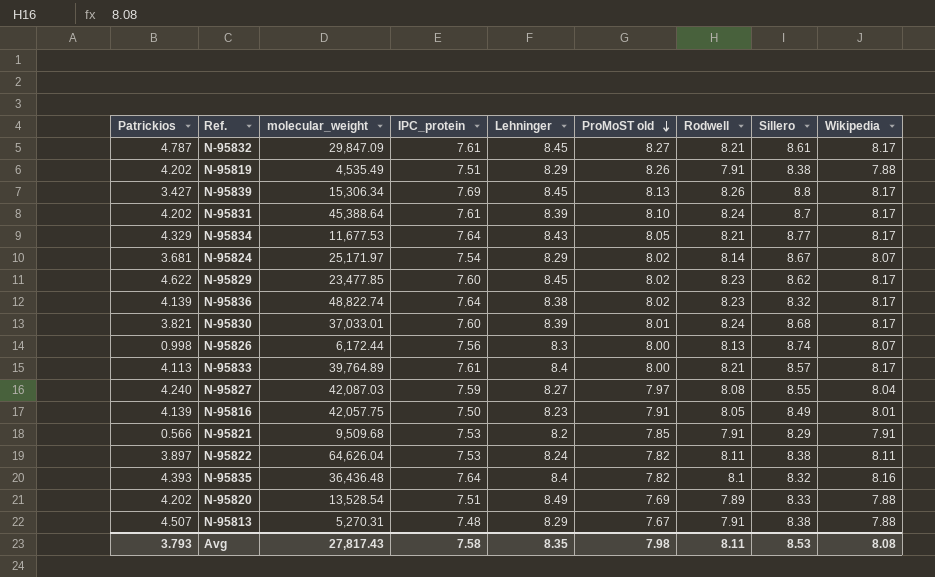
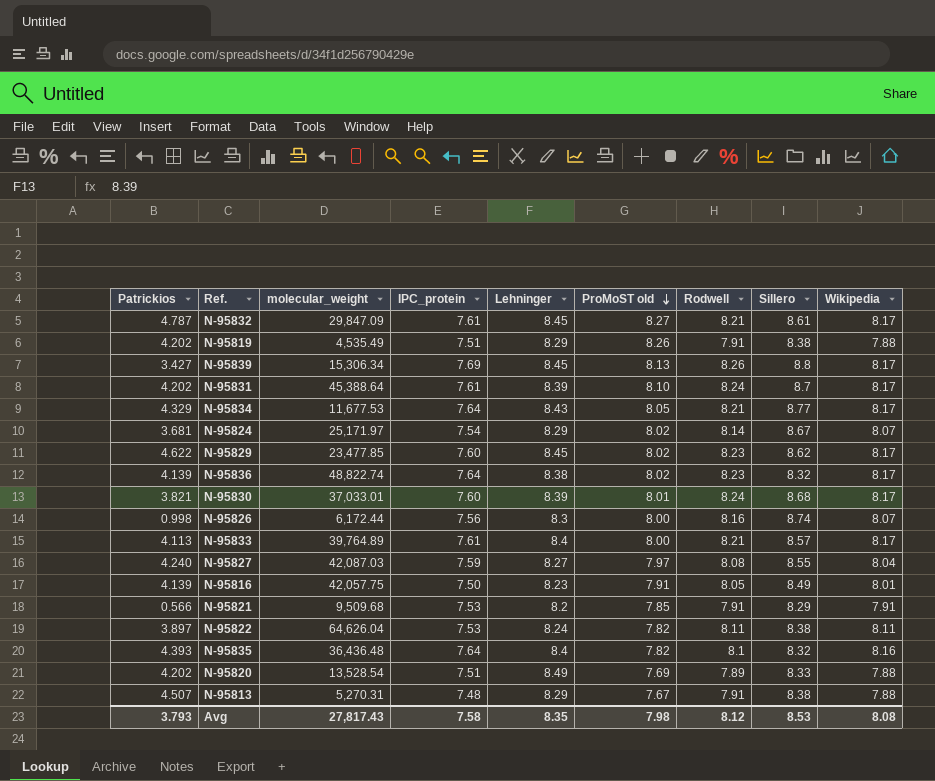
N-95826 | Rodwell: 8.13 -> 8.16
Avg | Rodwell: 8.11 -> 8.12

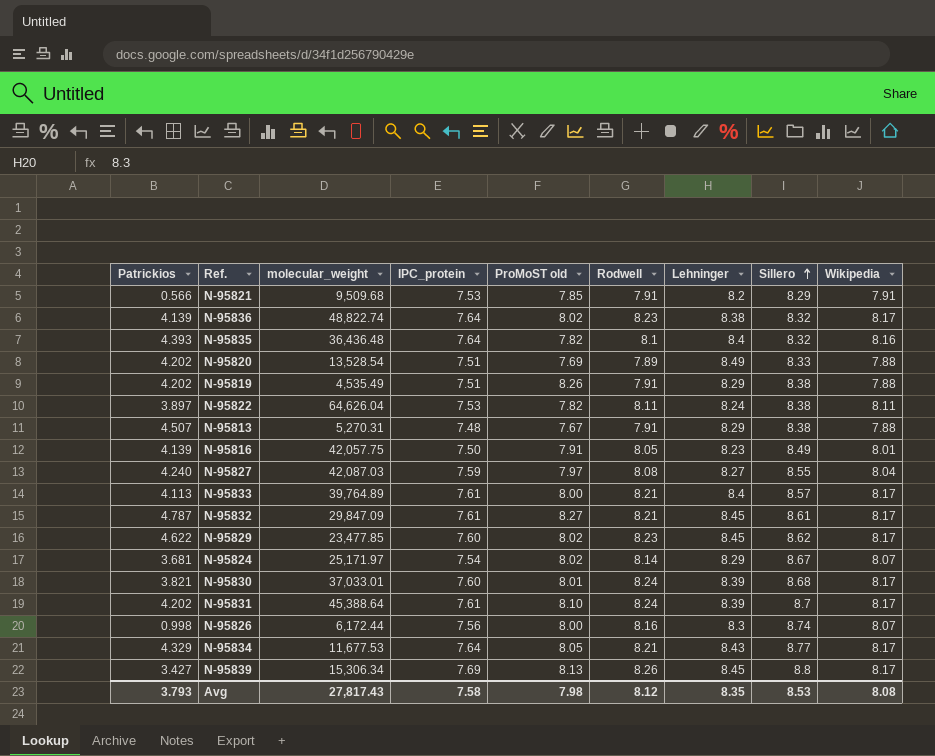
row order: ProMoST old descending -> Sillero ascending
column Lehninger | position: 5 -> 7

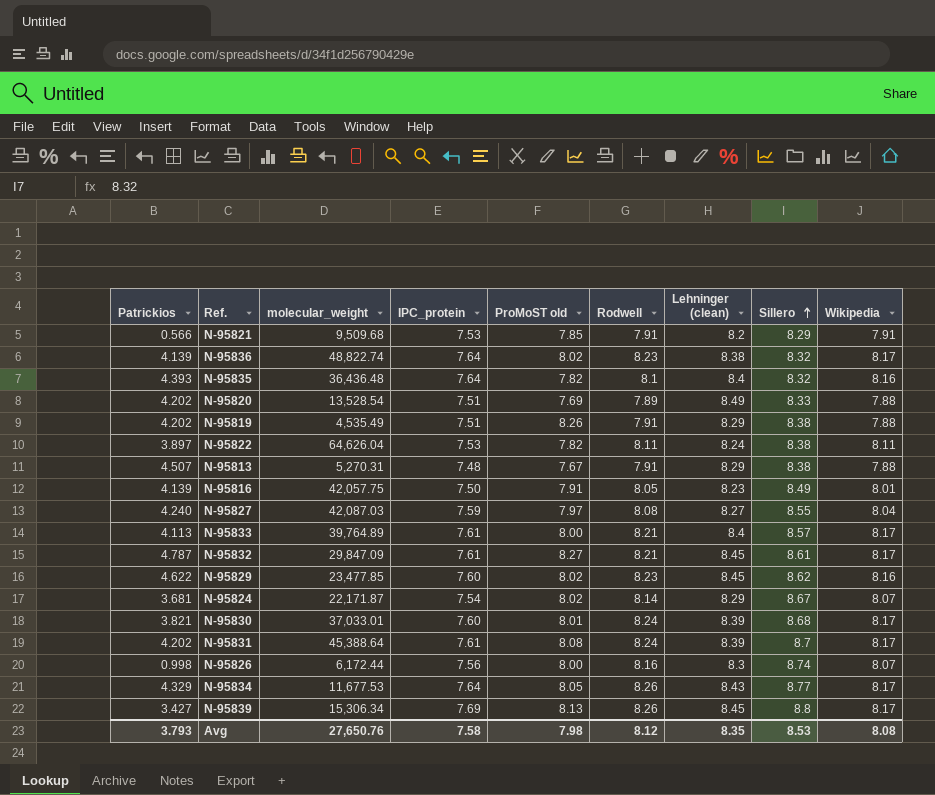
column name: Lehninger -> Lehninger (clean)
N-95829 | Wikipedia: 8.17 -> 8.16
N-95824 | molecular_weight: 25,171.97 -> 22,171.87
N-95831 | ProMoST old: 8.10 -> 8.08
N-95834 | Rodwell: 8.21 -> 8.26
Avg | molecular_weight: 27,817.43 -> 27,650.76

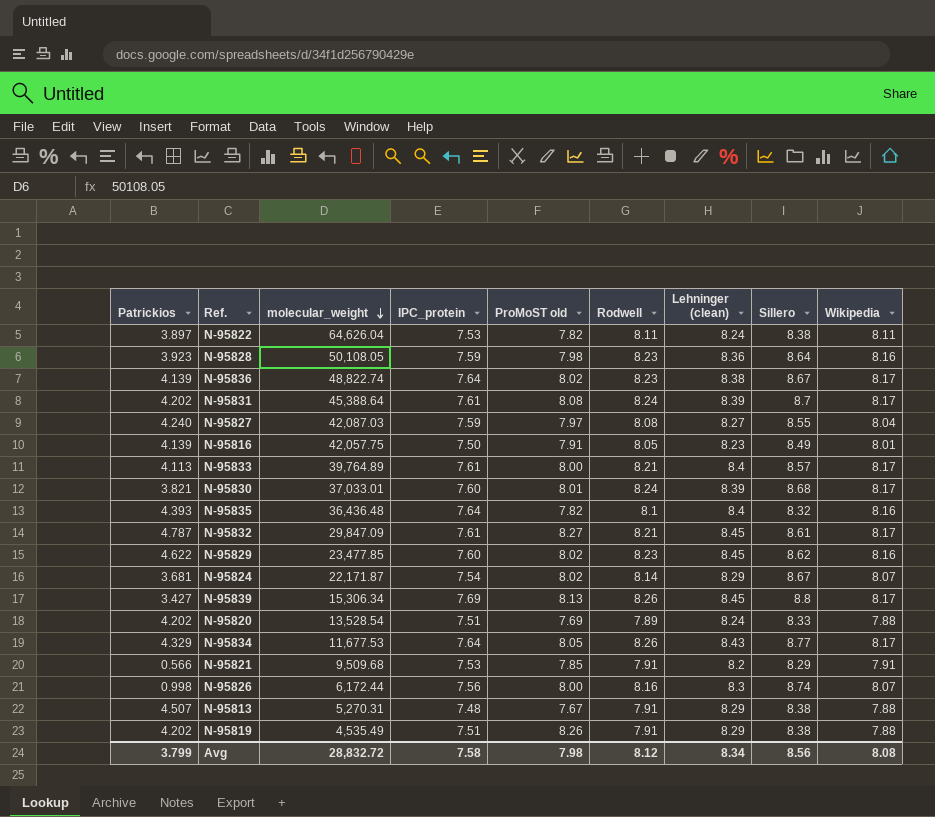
row order: Sillero ascending -> molecular_weight descending
row N-95828: none -> 3.923 | 50,108.05 | 7.59 | 7.98 | 8.23 | 8.36 | 8.64 | 8.16
N-95836 | Sillero: 8.32 -> 8.67
N-95820 | Lehninger (clean): 8.49 -> 8.24
Avg | Patrickios: 3.793 -> 3.799
Avg | molecular_weight: 27,650.76 -> 28,832.72
Avg | Lehninger (clean): 8.35 -> 8.34
Avg | Sillero: 8.53 -> 8.56

